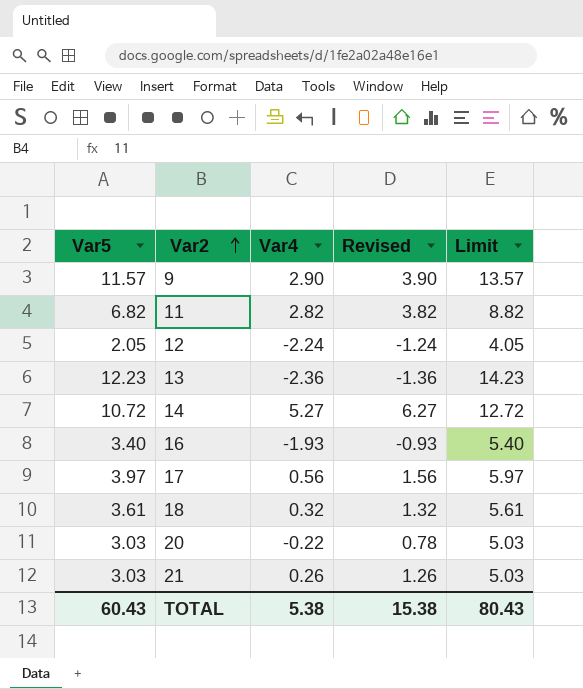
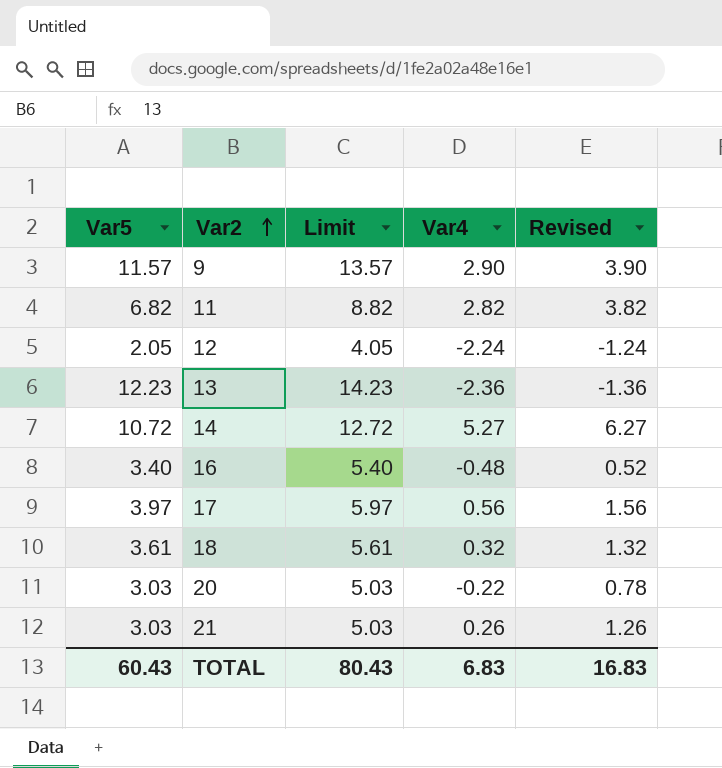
column Limit | position: 5 -> 3
16 | Var4: -1.93 -> -0.48
16 | Revised: -0.93 -> 0.52
TOTAL | Var4: 5.38 -> 6.83
TOTAL | Revised: 15.38 -> 16.83

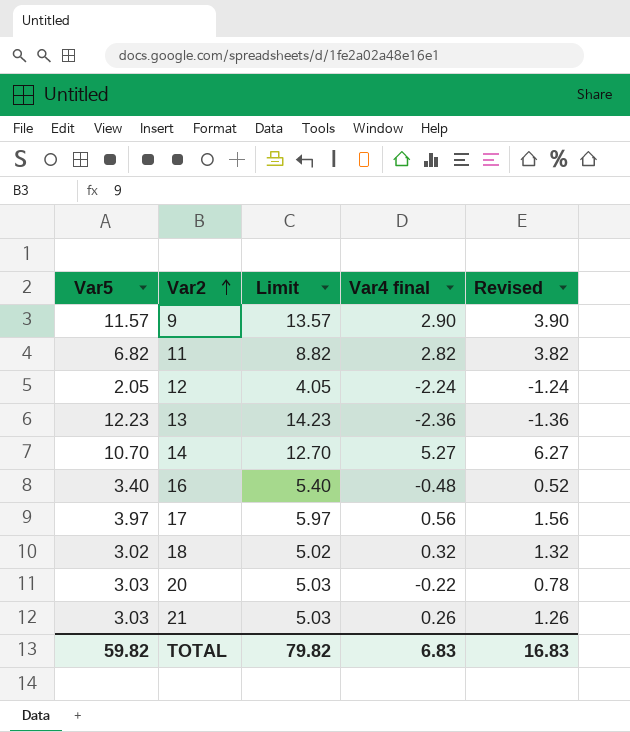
column name: Var4 -> Var4 final
14 | Var5: 10.72 -> 10.70
14 | Limit: 12.72 -> 12.70
18 | Var5: 3.61 -> 3.02
18 | Limit: 5.61 -> 5.02
TOTAL | Var5: 60.43 -> 59.82
TOTAL | Limit: 80.43 -> 79.82

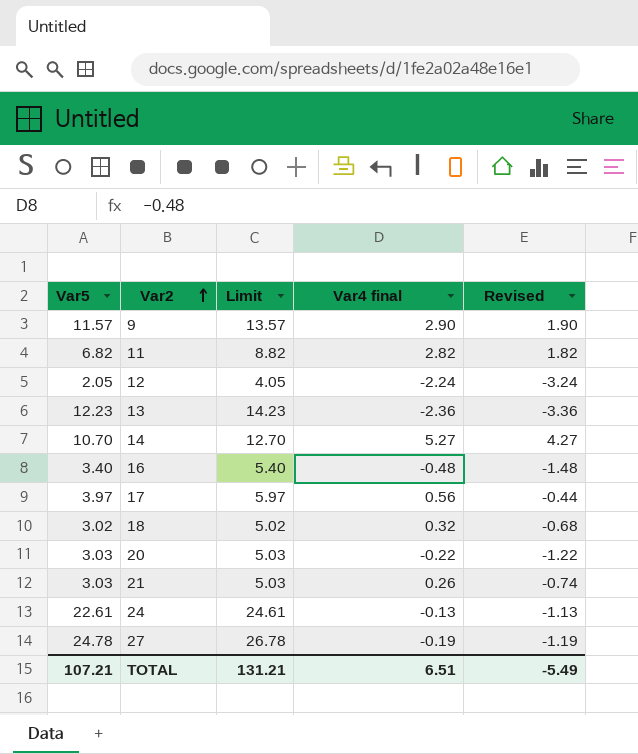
column Revised | formula: [Var4 final] + 1 -> [Var4 final] - 1
row 24: none -> 22.61 | 24.61 | -0.13 | -1.13
row 27: none -> 24.78 | 26.78 | -0.19 | -1.19
TOTAL | Var5: 59.82 -> 107.21
TOTAL | Limit: 79.82 -> 131.21
TOTAL | Var4 final: 6.83 -> 6.51
TOTAL | Revised: 16.83 -> -5.49

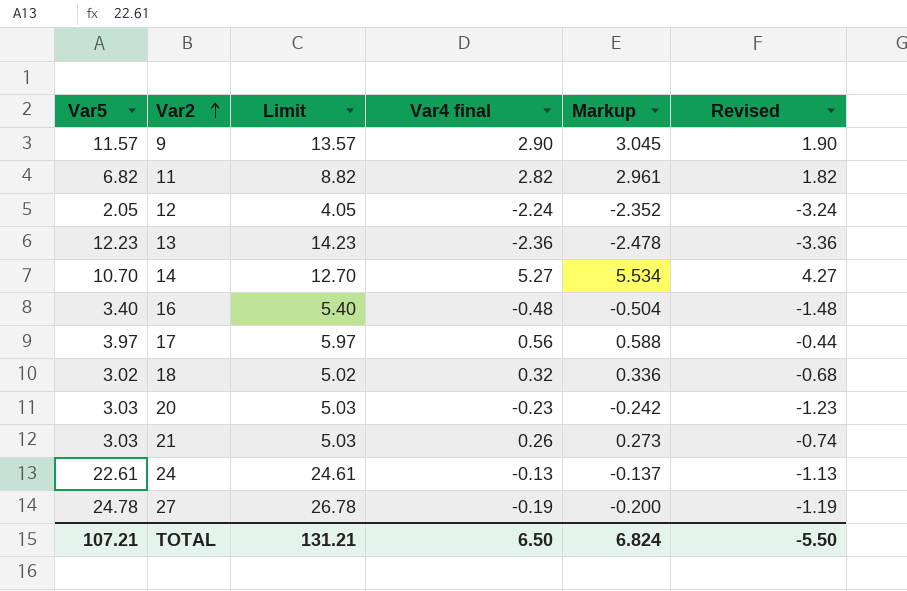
column Markup | formula: none -> [Var4 final] * 1.05
20 | Var4 final: -0.22 -> -0.23
20 | Revised: -1.22 -> -1.23
TOTAL | Var4 final: 6.51 -> 6.50
TOTAL | Revised: -5.49 -> -5.50

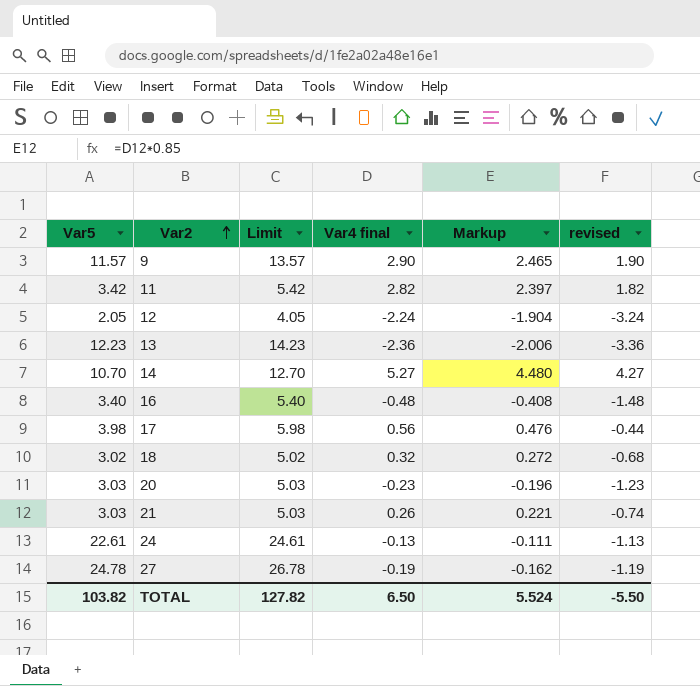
column Markup | formula: [Var4 final] * 1.05 -> [Var4 final] * 0.85
column name: Revised -> revised
11 | Var5: 6.82 -> 3.42
11 | Limit: 8.82 -> 5.42
17 | Var5: 3.97 -> 3.98
17 | Limit: 5.97 -> 5.98
TOTAL | Var5: 107.21 -> 103.82
TOTAL | Limit: 131.21 -> 127.82
TOTAL | Markup: 6.824 -> 5.524

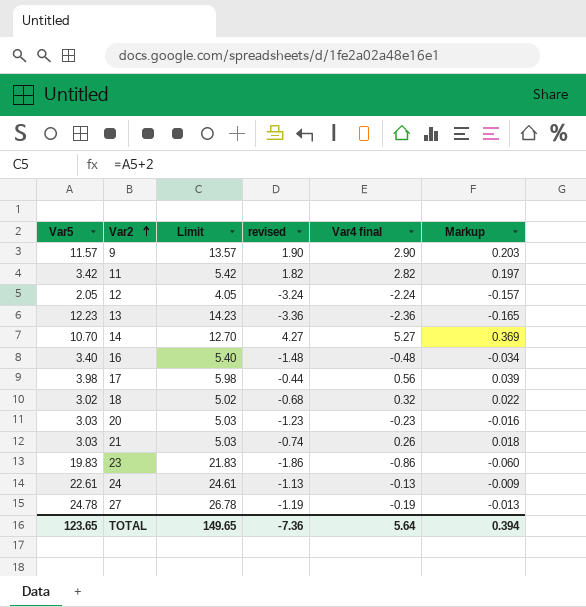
column revised | position: 6 -> 4
column Markup | formula: [Var4 final] * 0.85 -> [Var4 final] * 0.07
row 23: none -> 19.83 | 21.83 | -1.86 | -0.86 | -0.060
TOTAL | Var5: 103.82 -> 123.65
TOTAL | Limit: 127.82 -> 149.65
TOTAL | revised: -5.50 -> -7.36
TOTAL | Var4 final: 6.50 -> 5.64
TOTAL | Markup: 5.524 -> 0.394

